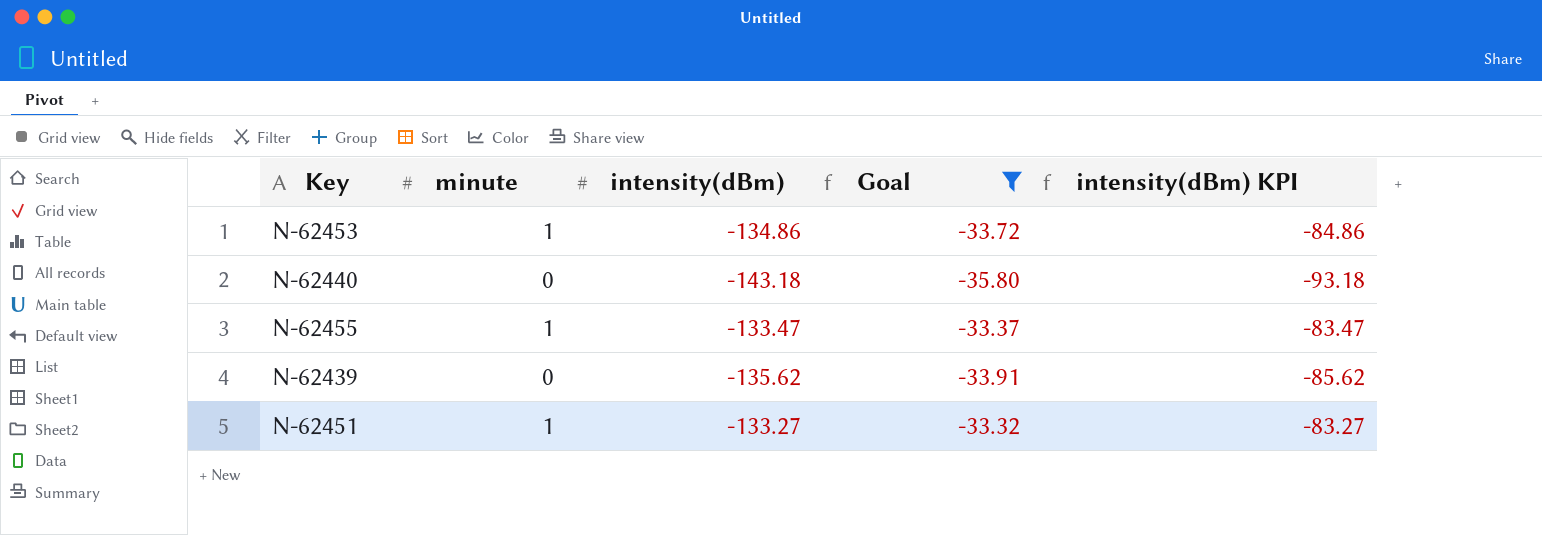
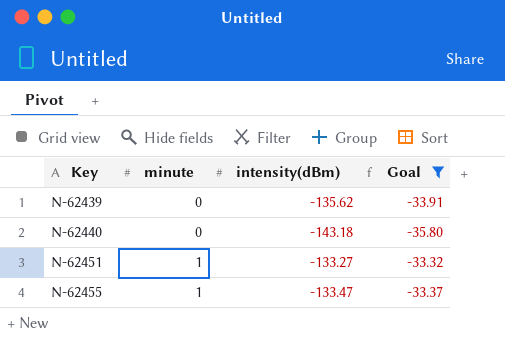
row order: none -> Key ascending
column intensity(dBm) KPI | formula: [intensity(dBm)] + 50 -> none
row N-62453: 1 | -134.86 | -33.72 | -84.86 -> none

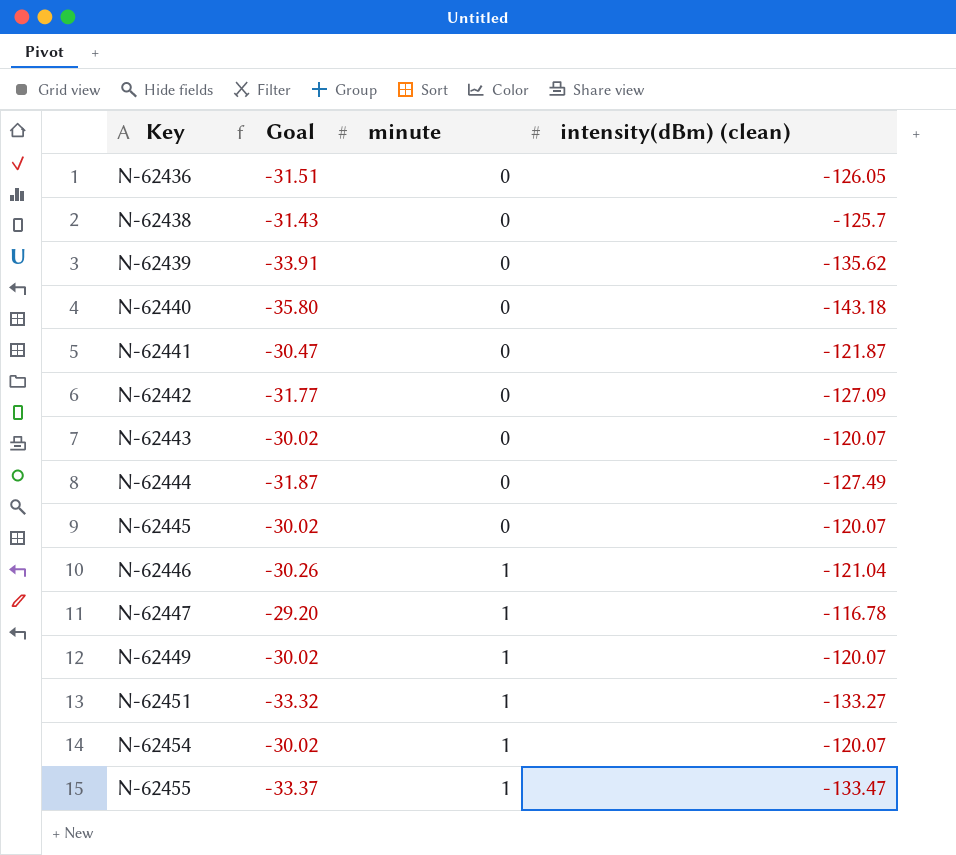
filter: Goal <= -33.32 -> none
column Goal | position: 4 -> 2
column name: intensity(dBm) -> intensity(dBm) (clean)

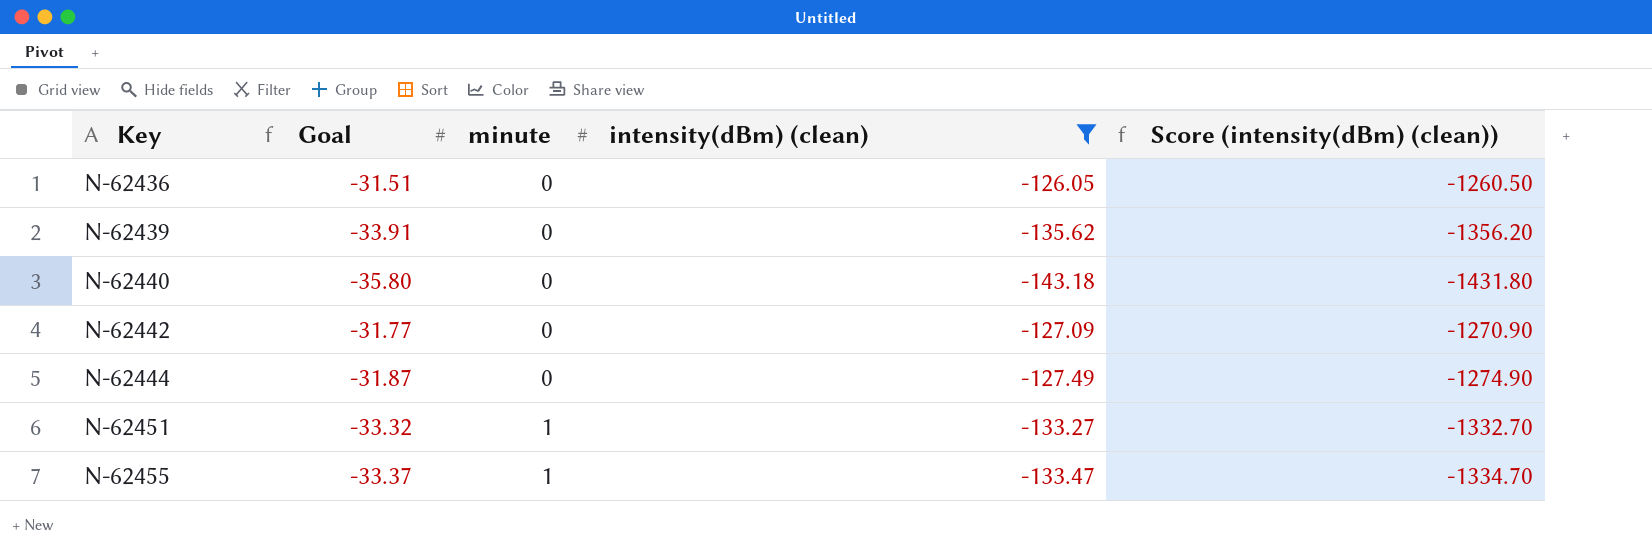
filter: none -> intensity(dBm) (clean) <= -126.05
column Score (intensity(dBm) (clean)) | formula: none -> [intensity(dBm) (clean)] * 10

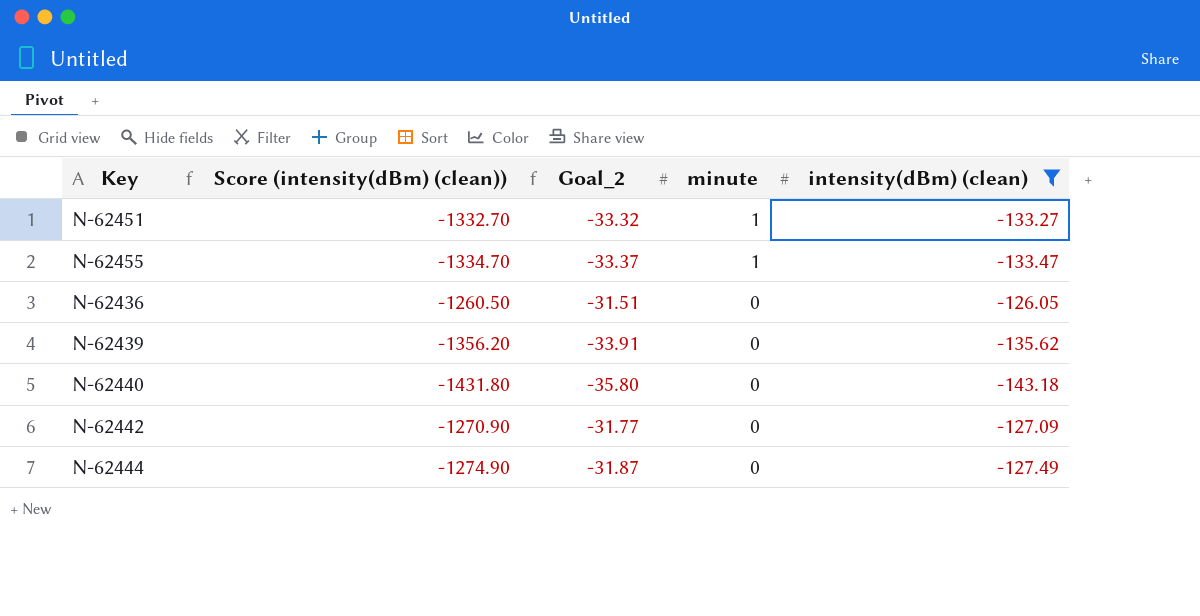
row order: Key ascending -> minute descending
column Score (intensity(dBm) (clean)) | position: 5 -> 2
column name: Goal -> Goal_2

